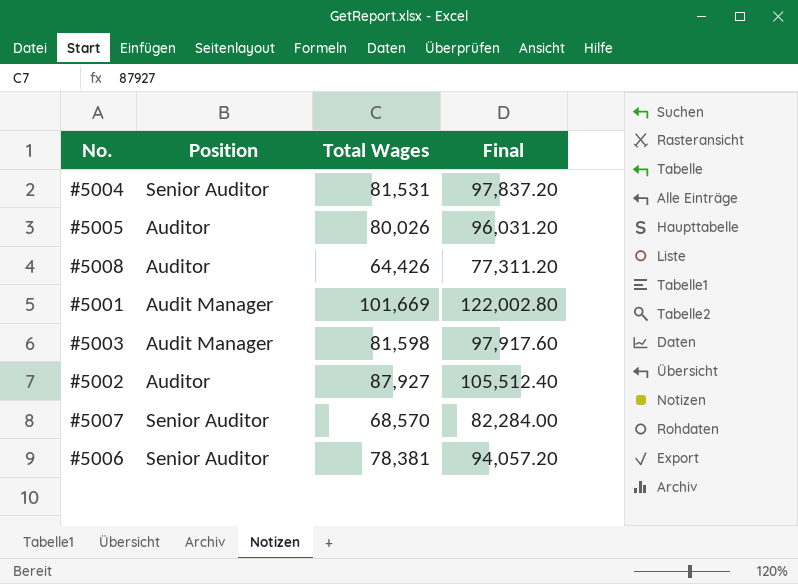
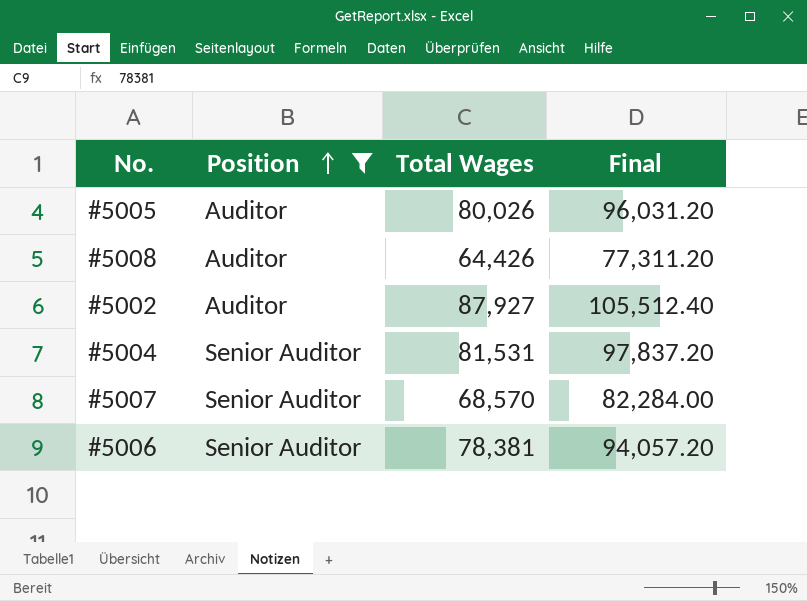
filter: none -> Position != Audit Manager
row order: none -> Position ascending

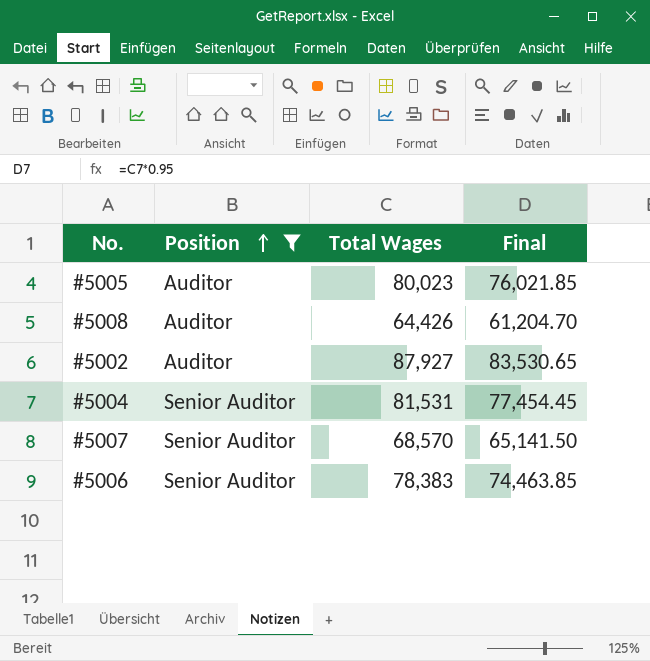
column Final | formula: [Total Wages] * 1.2 -> [Total Wages] * 0.95
#5005 | Total Wages: 80,026 -> 80,023
#5006 | Total Wages: 78,381 -> 78,383

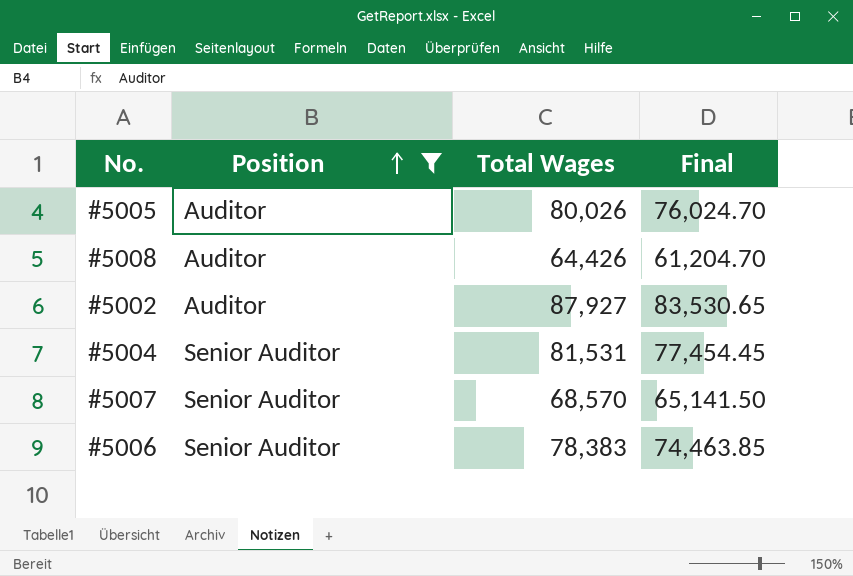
#5005 | Total Wages: 80,023 -> 80,026
#5005 | Final: 76,021.85 -> 76,024.70

